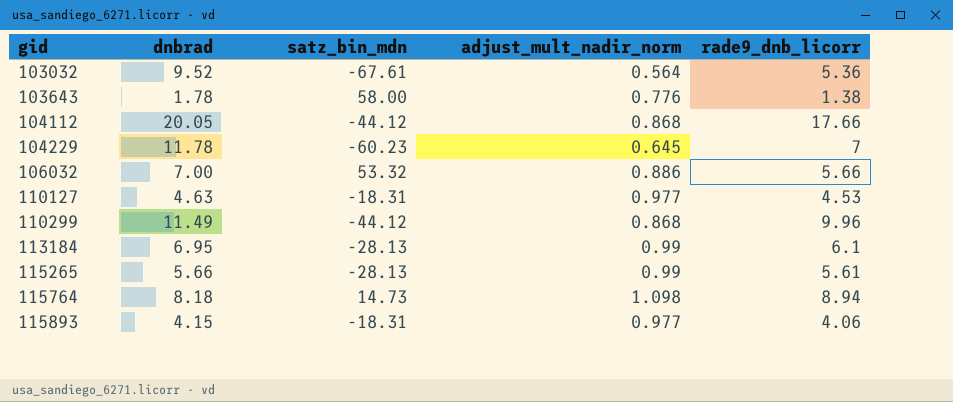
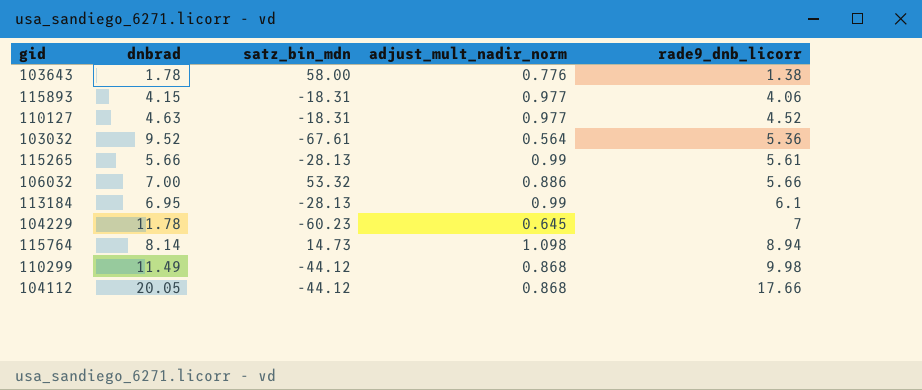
row order: gid ascending -> rade9_dnb_licorr ascending
110127 | rade9_dnb_licorr: 4.53 -> 4.52
115764 | dnbrad: 8.18 -> 8.14
110299 | rade9_dnb_licorr: 9.96 -> 9.98

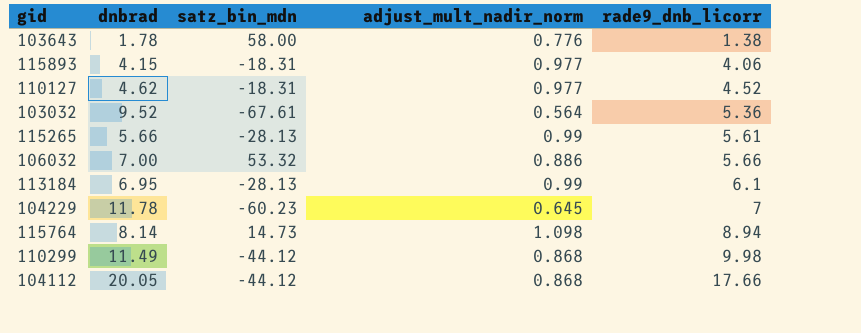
110127 | dnbrad: 4.63 -> 4.62

